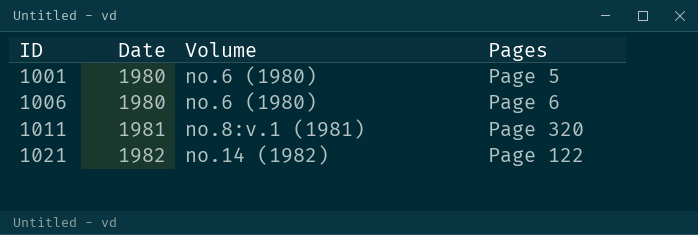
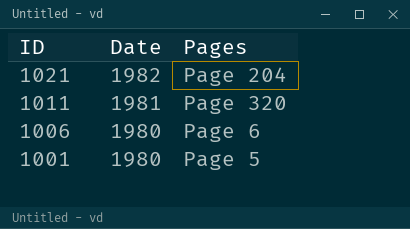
row order: ID ascending -> ID descending
column Volume | position: 3 -> none
1021 | Pages: Page 122 -> Page 204

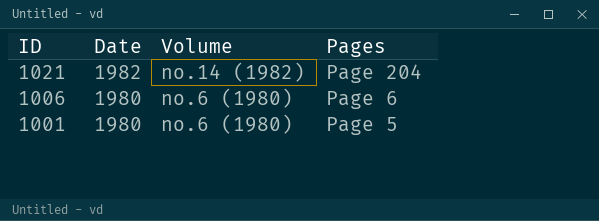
column Volume | position: none -> 3
row 1011: 1981 | Page 320 -> none

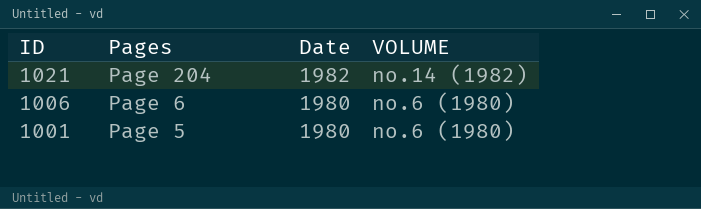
column Pages | position: 4 -> 2
column name: Volume -> VOLUME

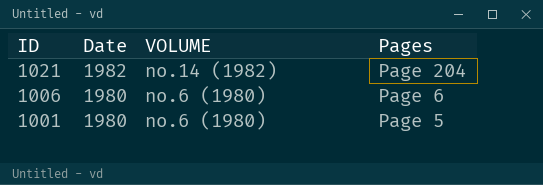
column Pages | position: 2 -> 4

